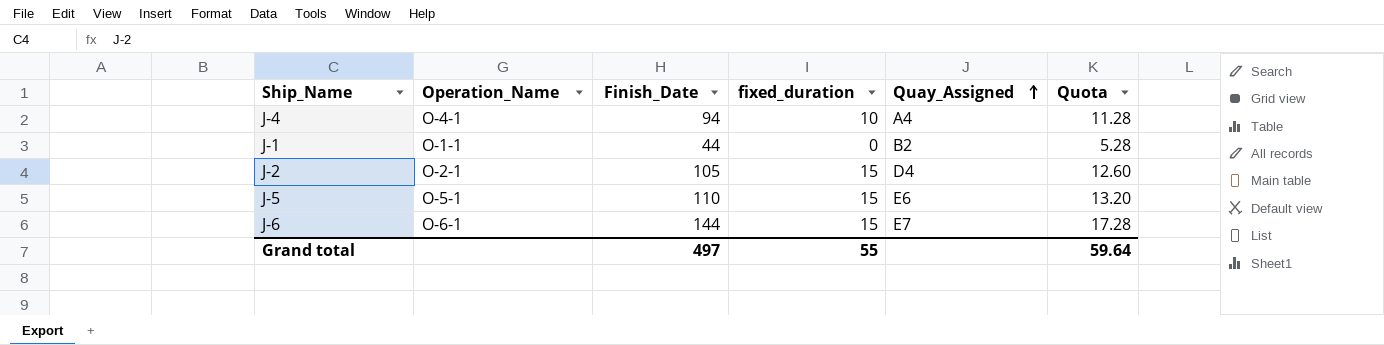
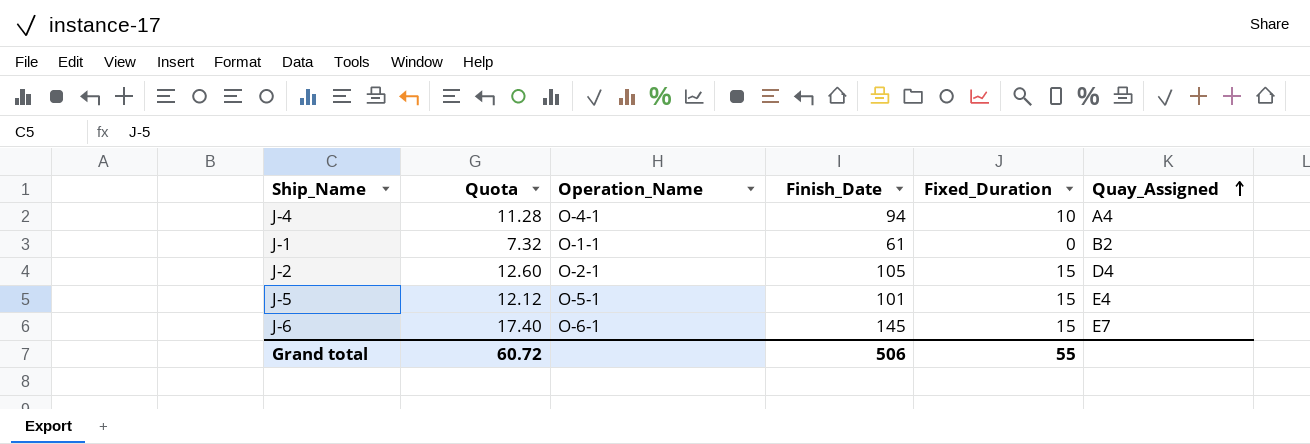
column Quota | position: 6 -> 2
column name: fixed_duration -> Fixed_Duration
J-1 | Quota: 5.28 -> 7.32
J-1 | Finish_Date: 44 -> 61
J-5 | Quota: 13.20 -> 12.12
J-5 | Finish_Date: 110 -> 101
J-5 | Quay_Assigned: E6 -> E4
J-6 | Quota: 17.28 -> 17.40
J-6 | Finish_Date: 144 -> 145
Grand total | Quota: 59.64 -> 60.72
Grand total | Finish_Date: 497 -> 506

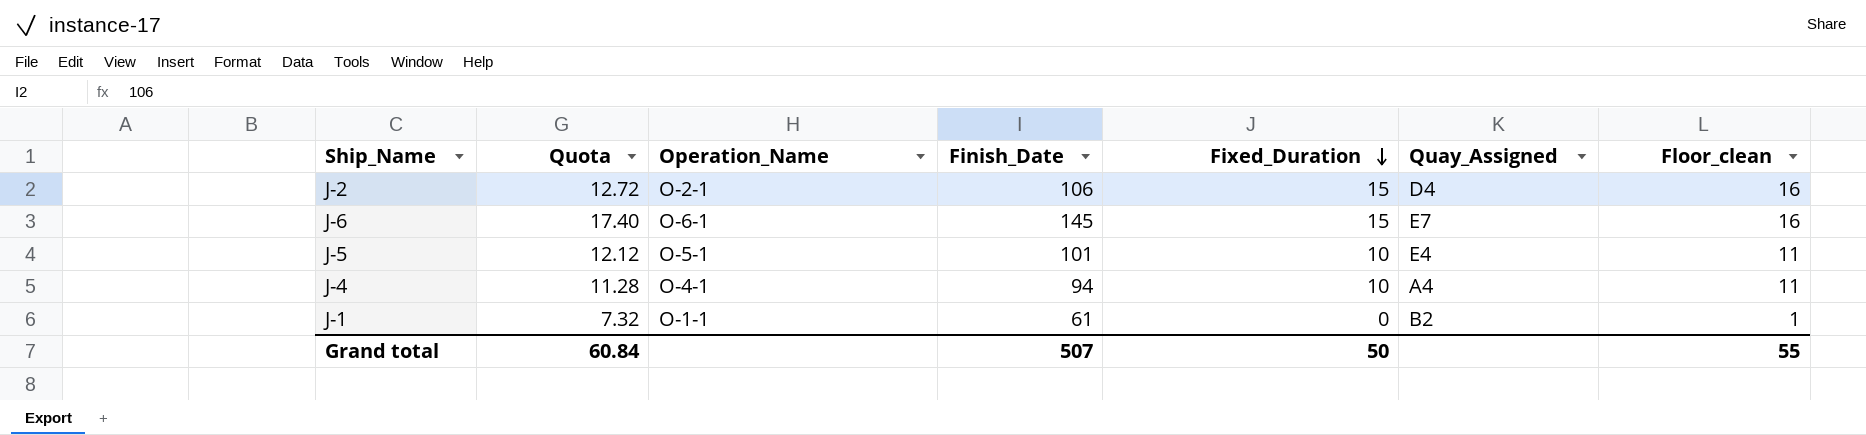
row order: Quay_Assigned ascending -> Fixed_Duration descending
column Floor_clean | formula: none -> [Fixed_Duration] + 1
J-2 | Quota: 12.60 -> 12.72
J-2 | Finish_Date: 105 -> 106
J-5 | Fixed_Duration: 15 -> 10
Grand total | Quota: 60.72 -> 60.84
Grand total | Finish_Date: 506 -> 507
Grand total | Fixed_Duration: 55 -> 50

